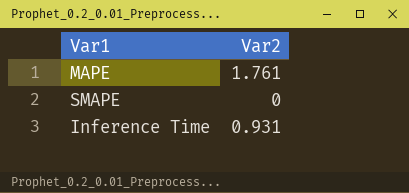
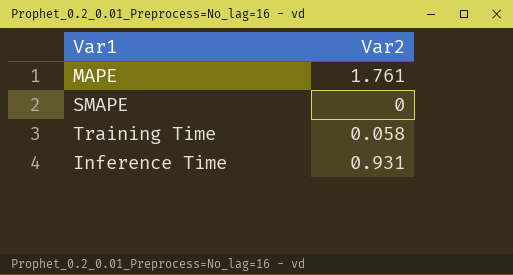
row Training Time: none -> 0.058

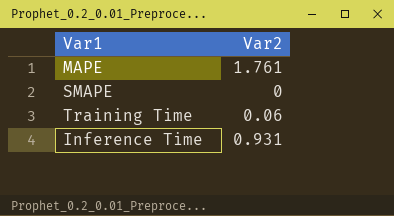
Training Time | Var2: 0.058 -> 0.06

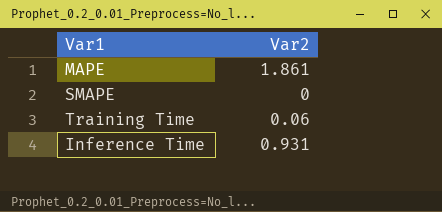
MAPE | Var2: 1.761 -> 1.861

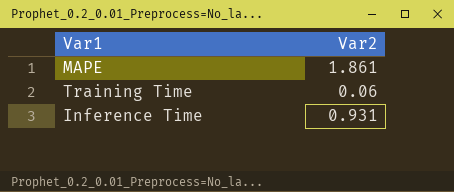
row SMAPE: 0 -> none

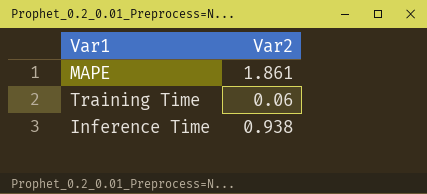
Inference Time | Var2: 0.931 -> 0.938

